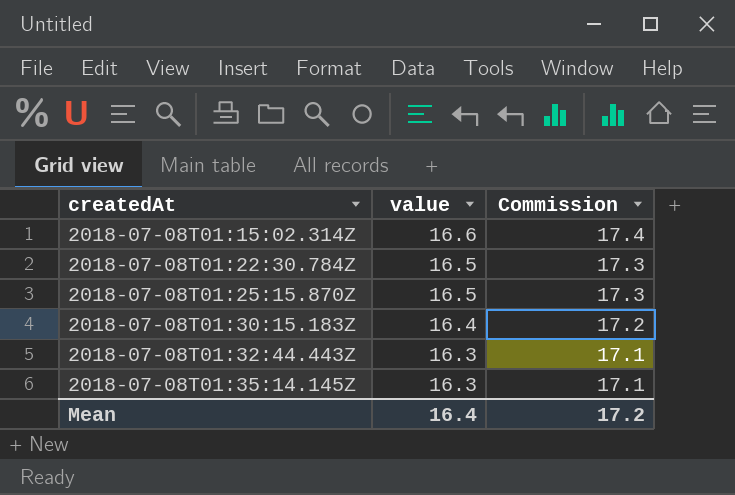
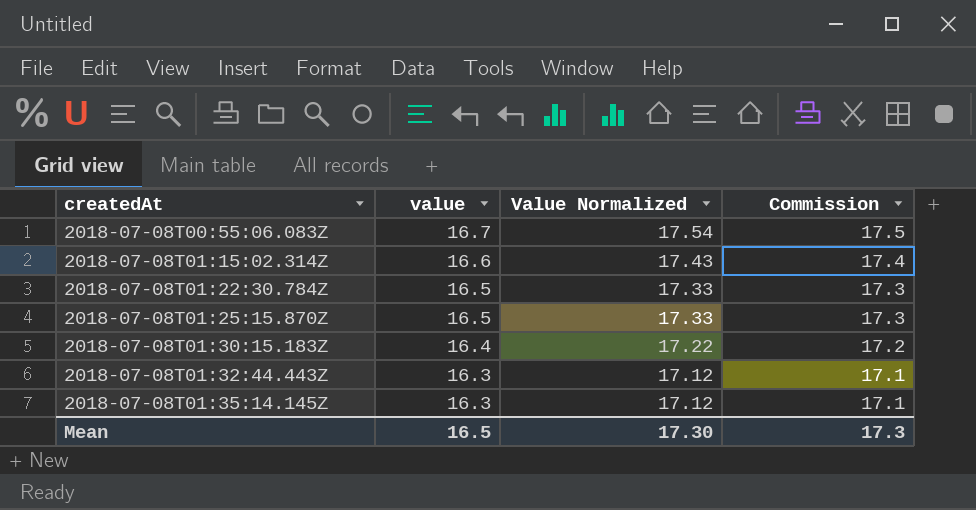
column Value Normalized | formula: none -> [value] * 1.05
row 2018-07-08T00:55:06.083Z: none -> 16.7 | 17.54 | 17.5
Mean | value: 16.4 -> 16.5
Mean | Commission: 17.2 -> 17.3

